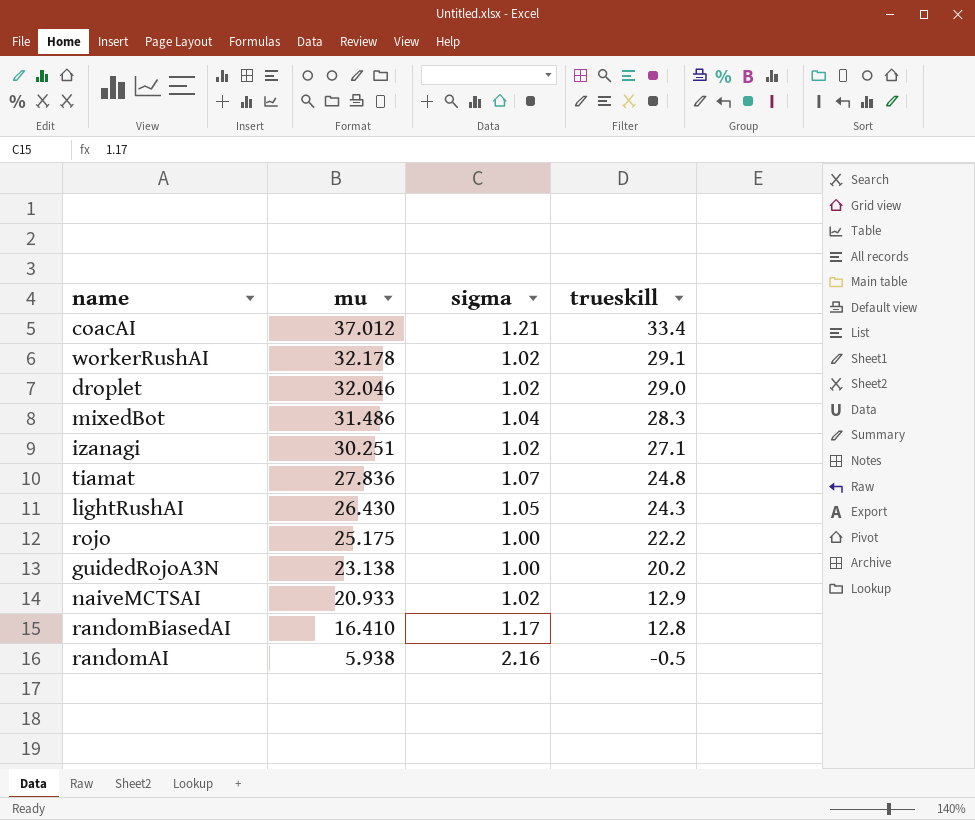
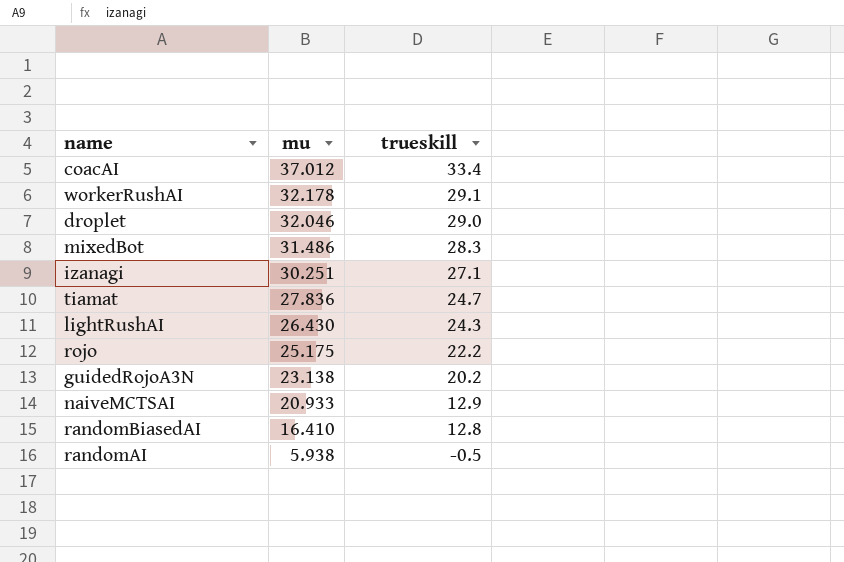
column sigma | position: 3 -> none
tiamat | trueskill: 24.8 -> 24.7

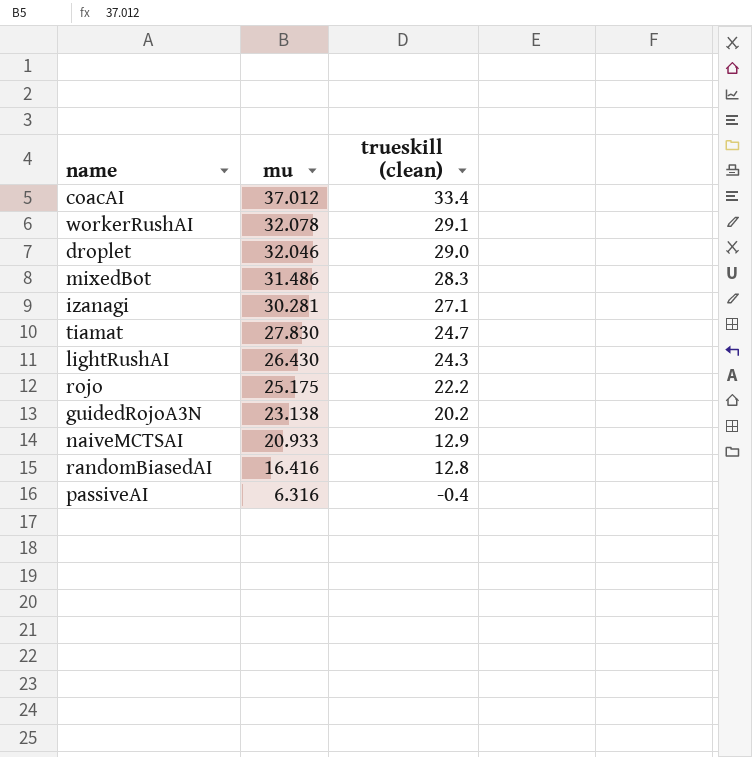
column name: trueskill -> trueskill (clean)
row randomAI: 5.938 | -0.5 -> none
workerRushAI | mu: 32.178 -> 32.078
izanagi | mu: 30.251 -> 30.281
tiamat | mu: 27.836 -> 27.830
randomBiasedAI | mu: 16.410 -> 16.416
row passiveAI: none -> 6.316 | -0.4

